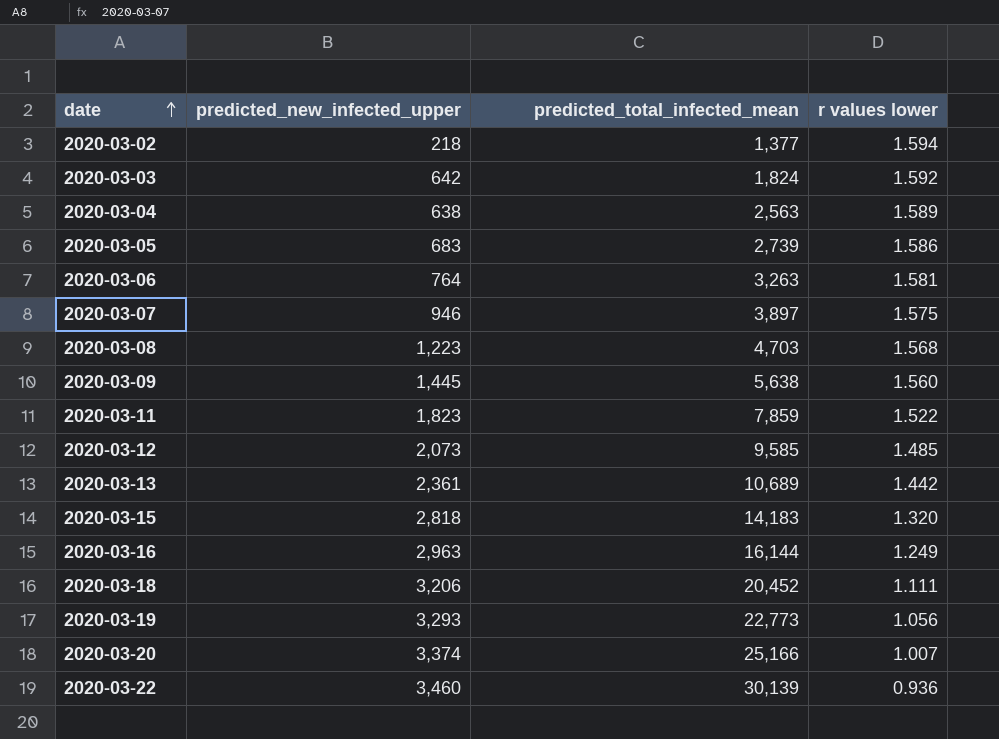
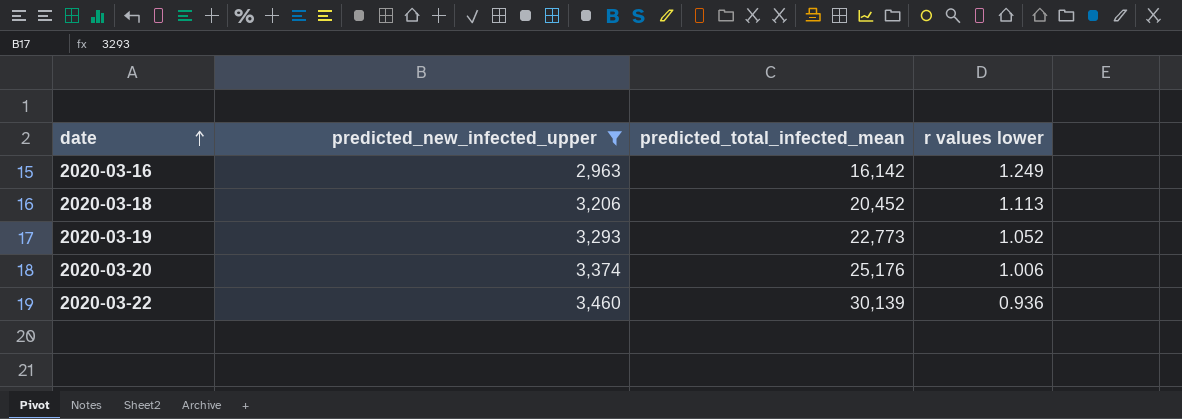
filter: none -> predicted_new_infected_upper >= 2,963
2020-03-16 | predicted_total_infected_mean: 16,144 -> 16,142
2020-03-18 | r values lower: 1.111 -> 1.113
2020-03-19 | r values lower: 1.056 -> 1.052
2020-03-20 | predicted_total_infected_mean: 25,166 -> 25,176
2020-03-20 | r values lower: 1.007 -> 1.006

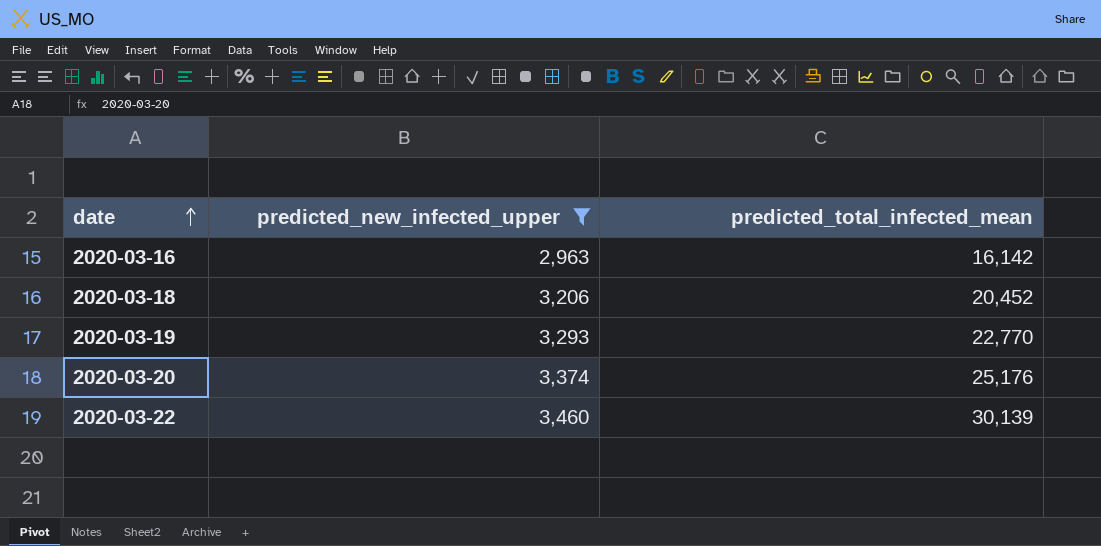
column r values lower | position: 4 -> none
2020-03-19 | predicted_total_infected_mean: 22,773 -> 22,770

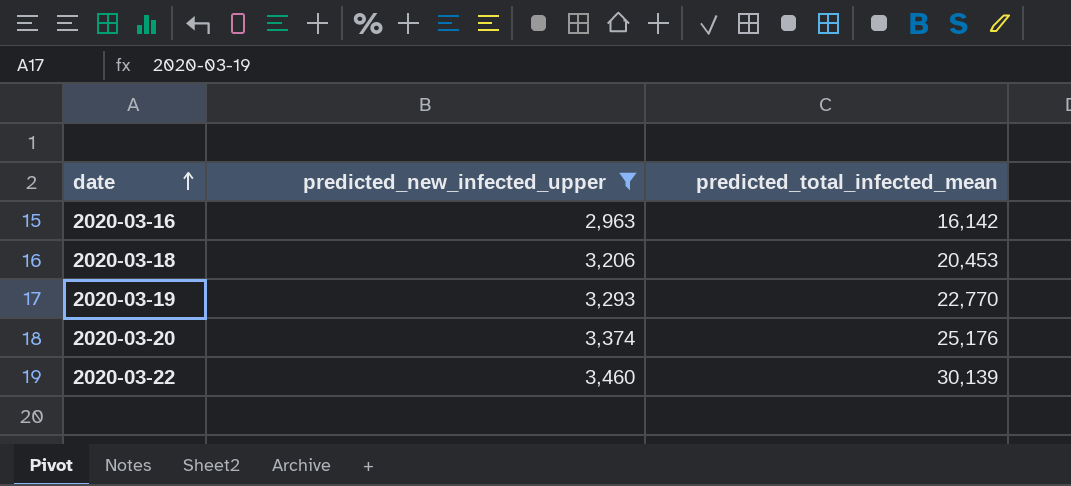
2020-03-18 | predicted_total_infected_mean: 20,452 -> 20,453

